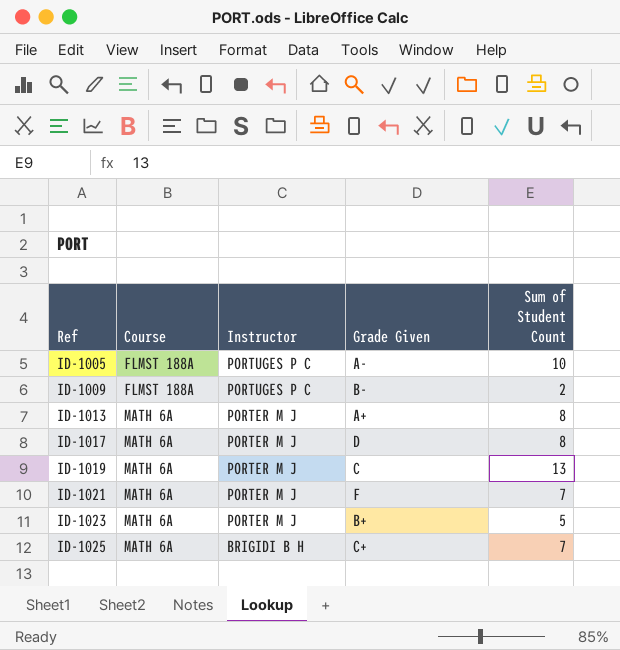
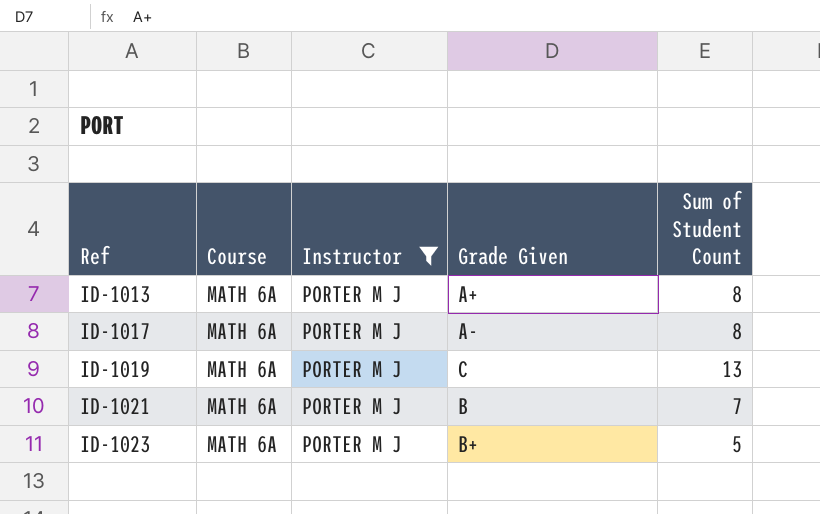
filter: none -> Instructor = PORTER M J
ID-1017 | Grade Given: D -> A-
ID-1021 | Grade Given: F -> B

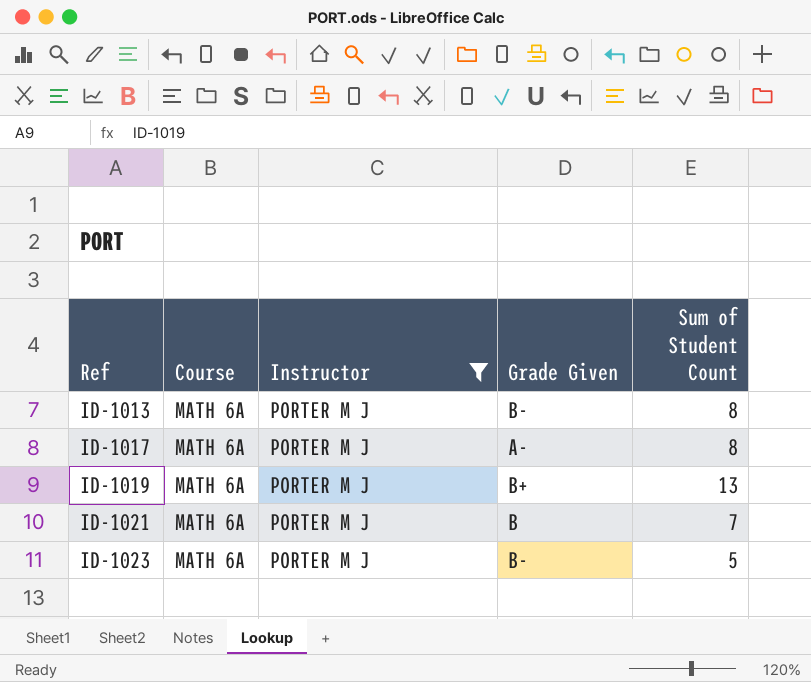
ID-1013 | Grade Given: A+ -> B-
ID-1019 | Grade Given: C -> B+
ID-1023 | Grade Given: B+ -> B-

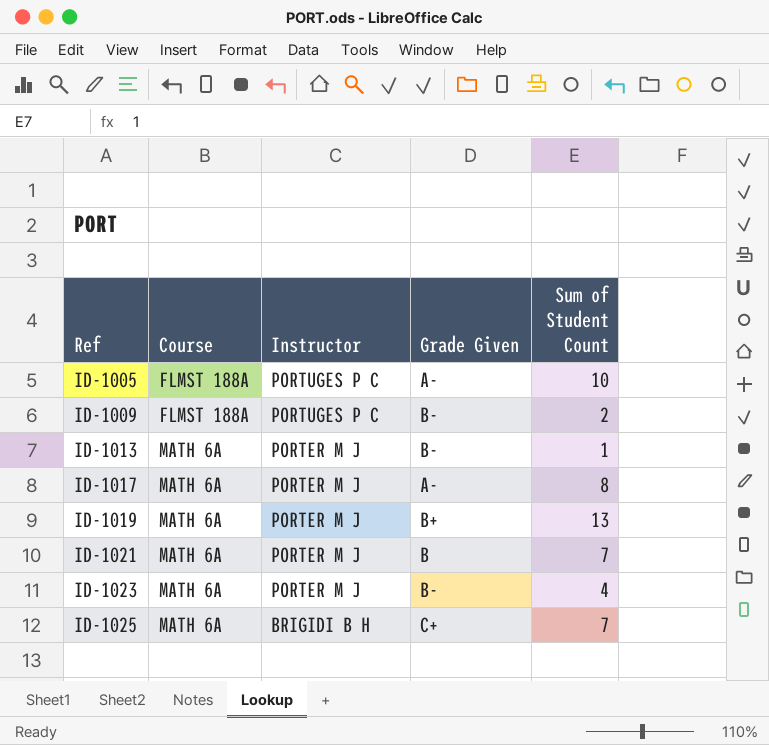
filter: Instructor = PORTER M J -> none
ID-1013 | Sum of Student Count: 8 -> 1
ID-1023 | Sum of Student Count: 5 -> 4

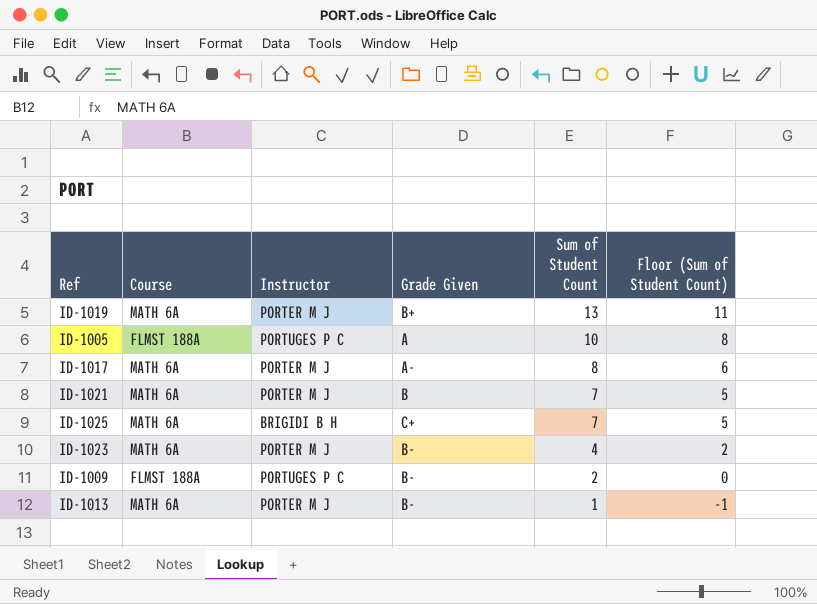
row order: Ref ascending -> Sum of Student Count descending
column Floor (Sum of Student Count) | formula: none -> [Sum of Student Count] - 2
ID-1005 | Grade Given: A- -> A

